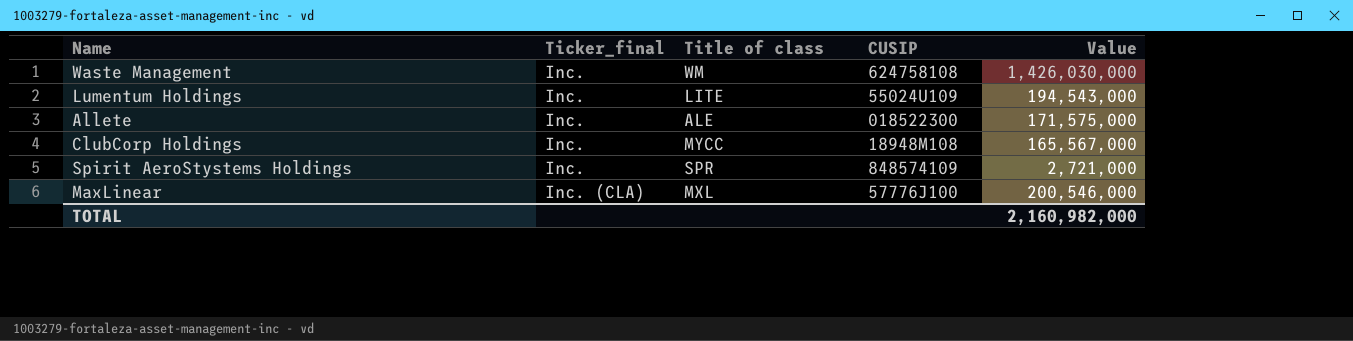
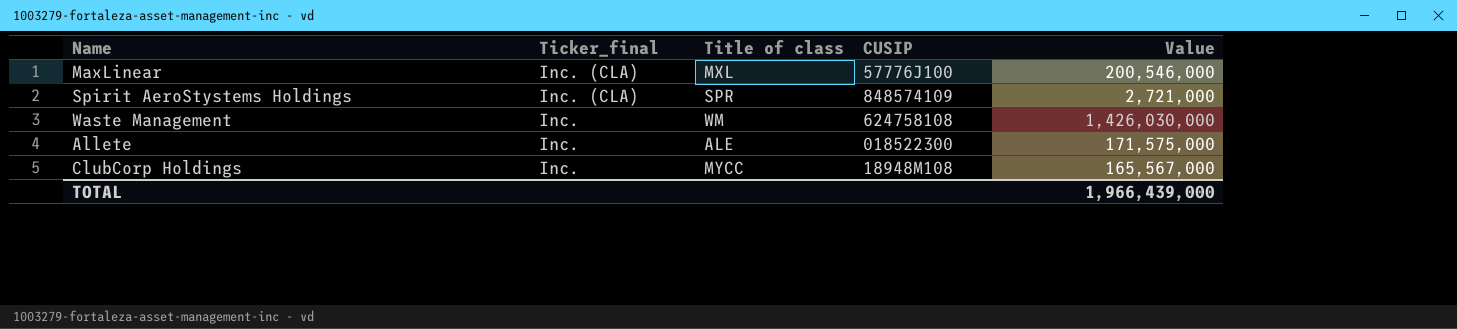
row order: Ticker_final ascending -> Ticker_final descending
row Lumentum Holdings: Inc. | LITE | 55024U109 | 194,543,000 -> none
Spirit AeroStystems Holdings | Ticker_final: Inc. -> Inc. (CLA)
TOTAL | Value: 2,160,982,000 -> 1,966,439,000

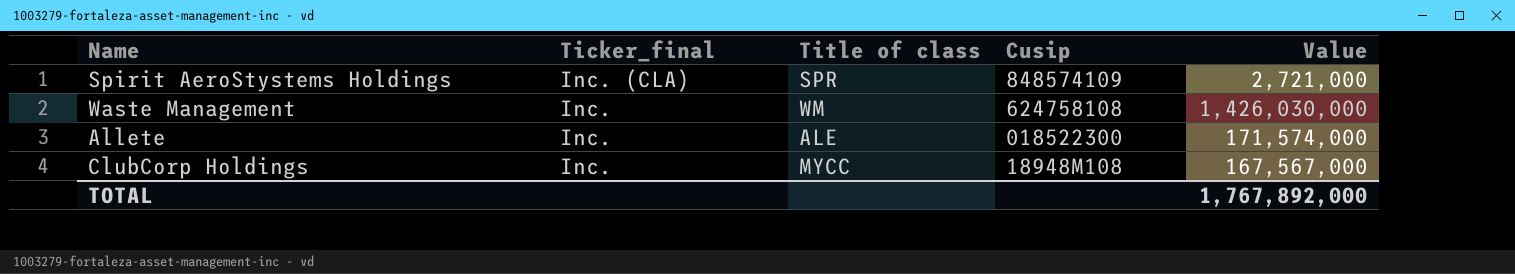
column name: CUSIP -> Cusip
row MaxLinear: Inc. (CLA) | MXL | 57776J100 | 200,546,000 -> none
Allete | Value: 171,575,000 -> 171,574,000
ClubCorp Holdings | Value: 165,567,000 -> 167,567,000
TOTAL | Value: 1,966,439,000 -> 1,767,892,000

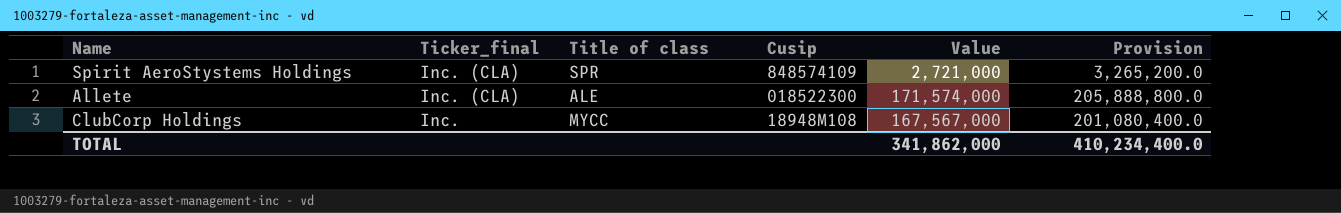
column Provision | formula: none -> [Value] * 1.2
row Waste Management: Inc. | WM | 624758108 | 1,426,030,000 -> none
Allete | Ticker_final: Inc. -> Inc. (CLA)
TOTAL | Value: 1,767,892,000 -> 341,862,000

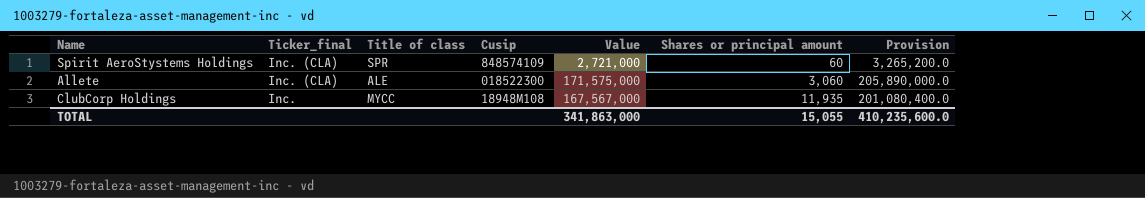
column Shares or principal amount | position: none -> 6
Allete | Value: 171,574,000 -> 171,575,000
Allete | Provision: 205,888,800.0 -> 205,890,000.0
TOTAL | Value: 341,862,000 -> 341,863,000
TOTAL | Provision: 410,234,400.0 -> 410,235,600.0

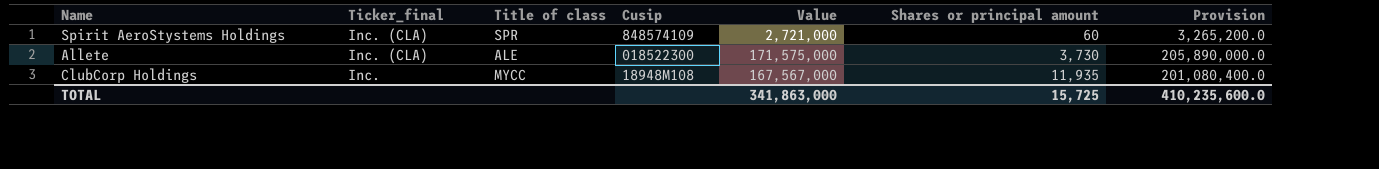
Allete | Shares or principal amount: 3,060 -> 3,730
TOTAL | Shares or principal amount: 15,055 -> 15,725

